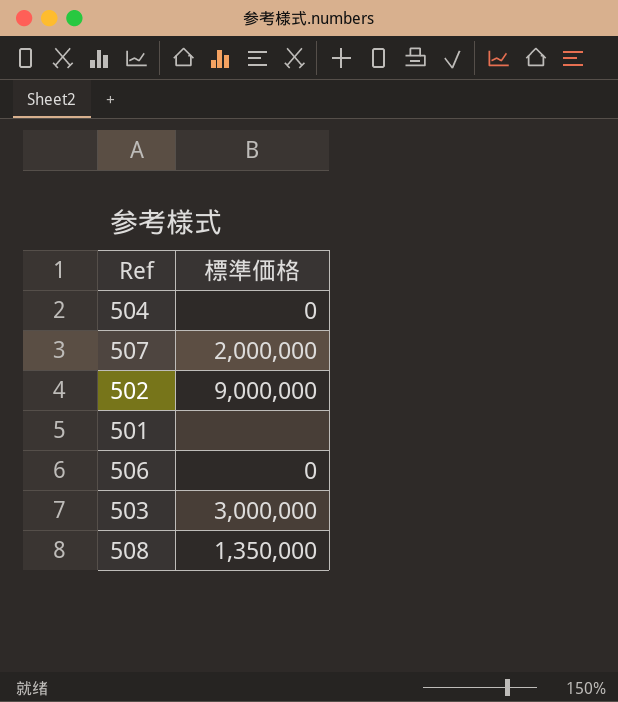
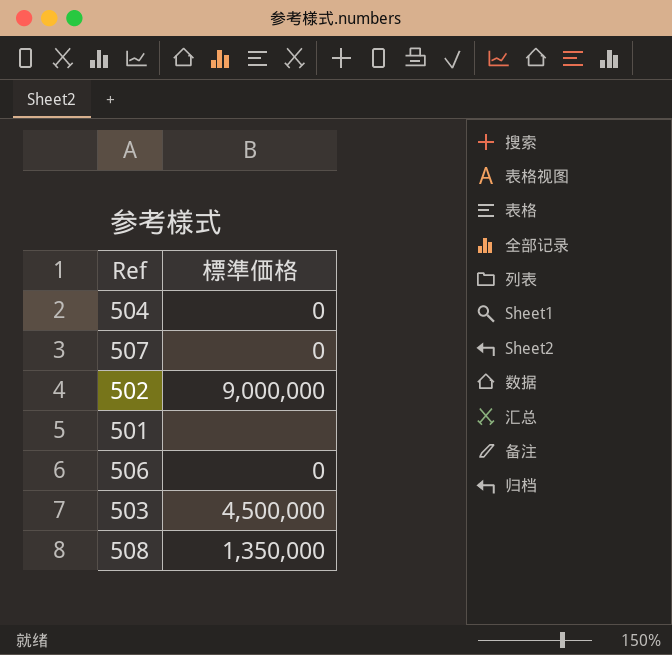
507 | 標準価格: 2,000,000 -> 0
503 | 標準価格: 3,000,000 -> 4,500,000

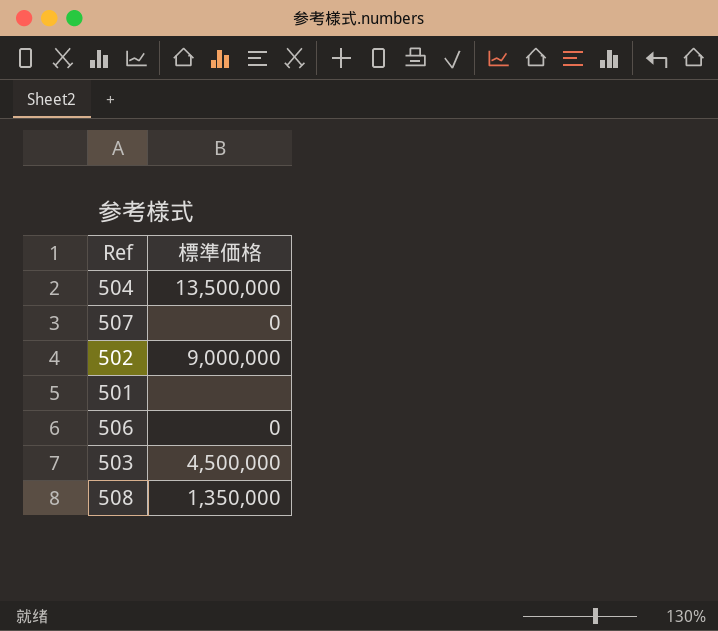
504 | 標準価格: 0 -> 13,500,000

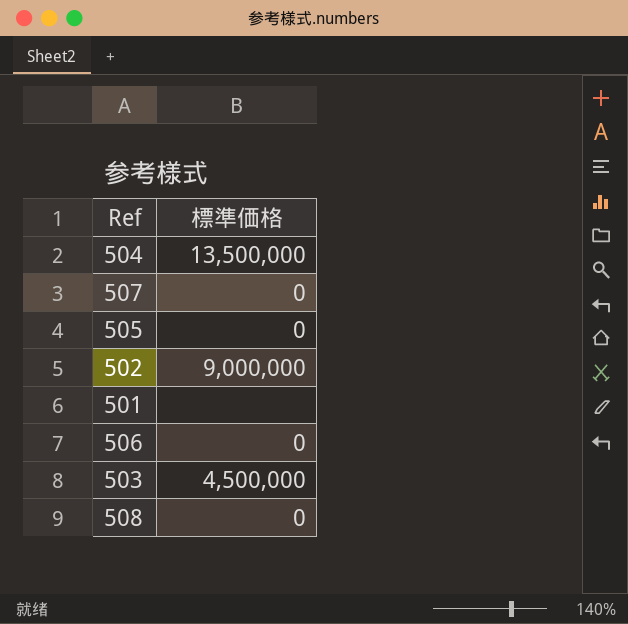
row 505: none -> 0
508 | 標準価格: 1,350,000 -> 0

